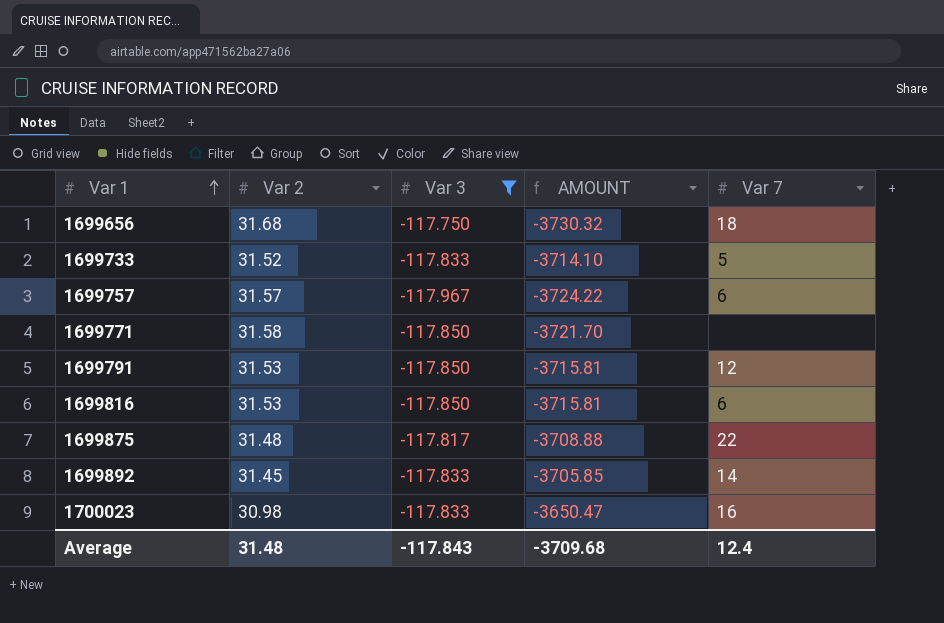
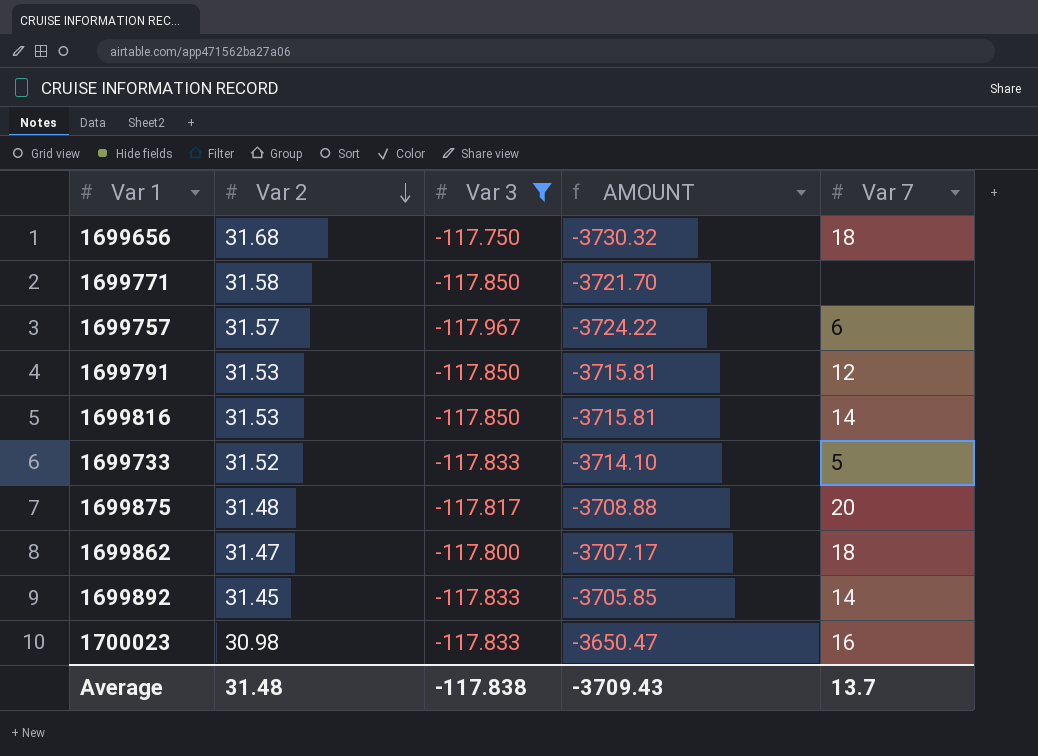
row order: Var 1 ascending -> Var 2 descending
1699816 | Var 7: 6 -> 14
1699875 | Var 7: 22 -> 20
row 1699862: none -> 31.47 | -117.800 | -3707.17 | 18
Average | Var 3: -117.843 -> -117.838
Average | AMOUNT: -3709.68 -> -3709.43
Average | Var 7: 12.4 -> 13.7

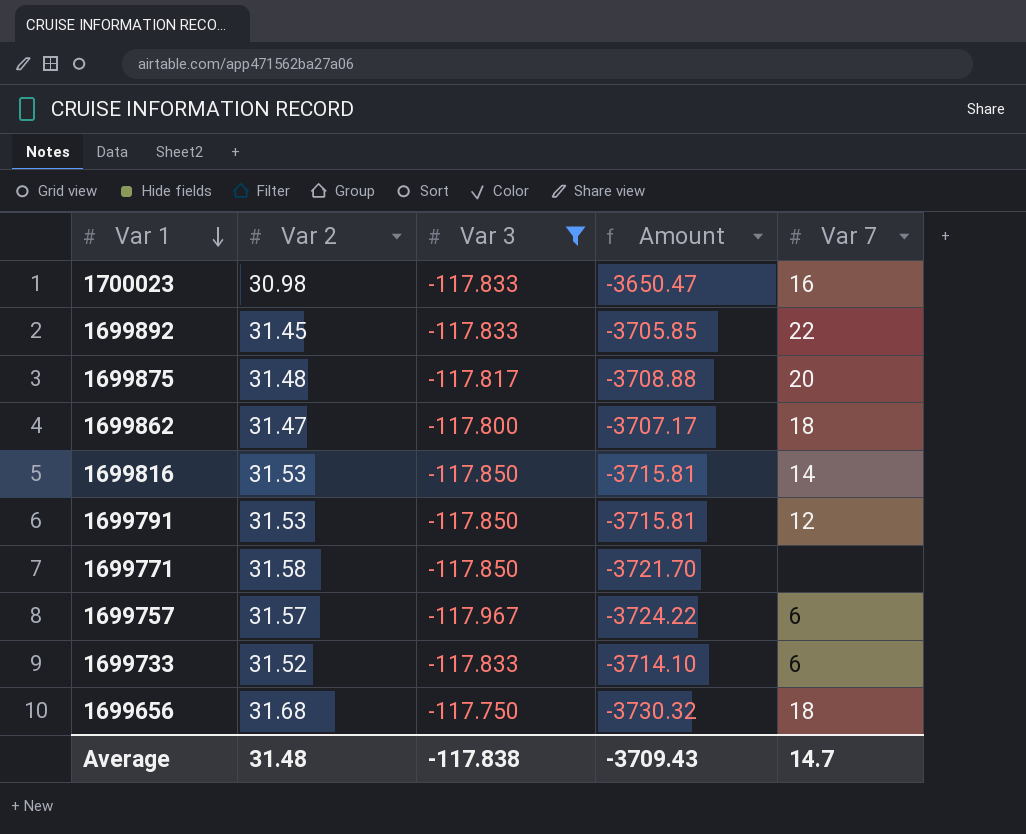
row order: Var 2 descending -> Var 1 descending
column name: AMOUNT -> Amount
1699892 | Var 7: 14 -> 22
1699733 | Var 7: 5 -> 6
Average | Var 7: 13.7 -> 14.7

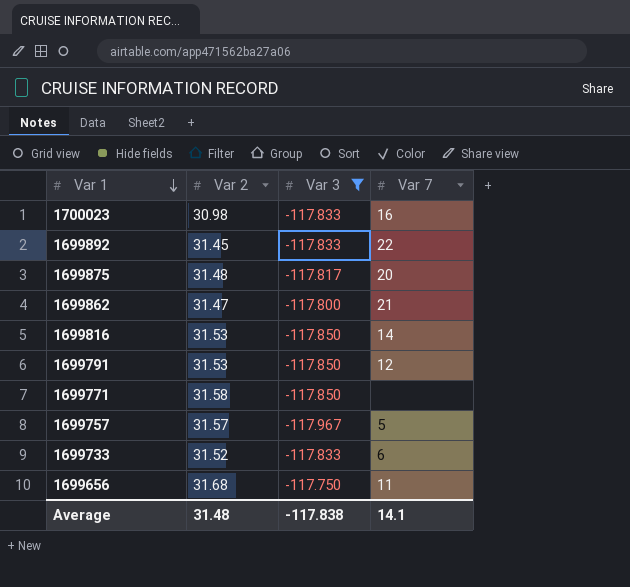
column Amount | formula: [Var 2] * [Var 3] -> none
1699862 | Var 7: 18 -> 21
1699757 | Var 7: 6 -> 5
1699656 | Var 7: 18 -> 11
Average | Var 7: 14.7 -> 14.1

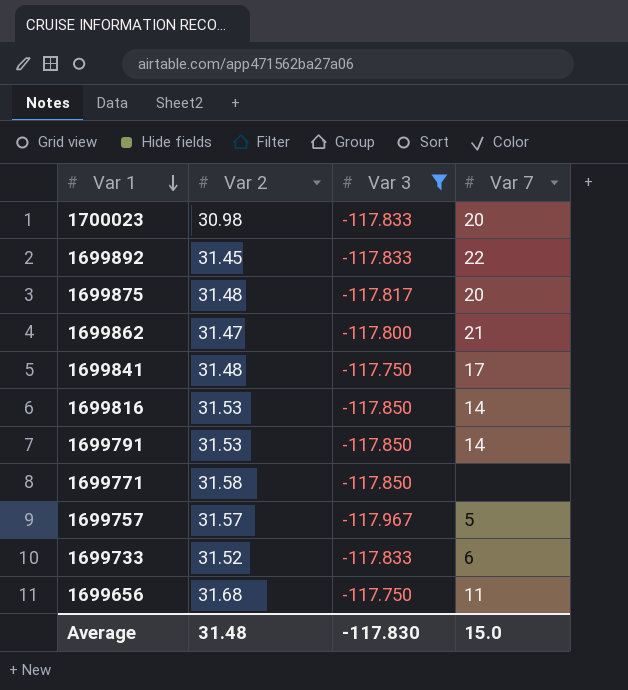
1700023 | Var 7: 16 -> 20
row 1699841: none -> 31.48 | -117.750 | 17
1699791 | Var 7: 12 -> 14
Average | Var 3: -117.838 -> -117.830
Average | Var 7: 14.1 -> 15.0

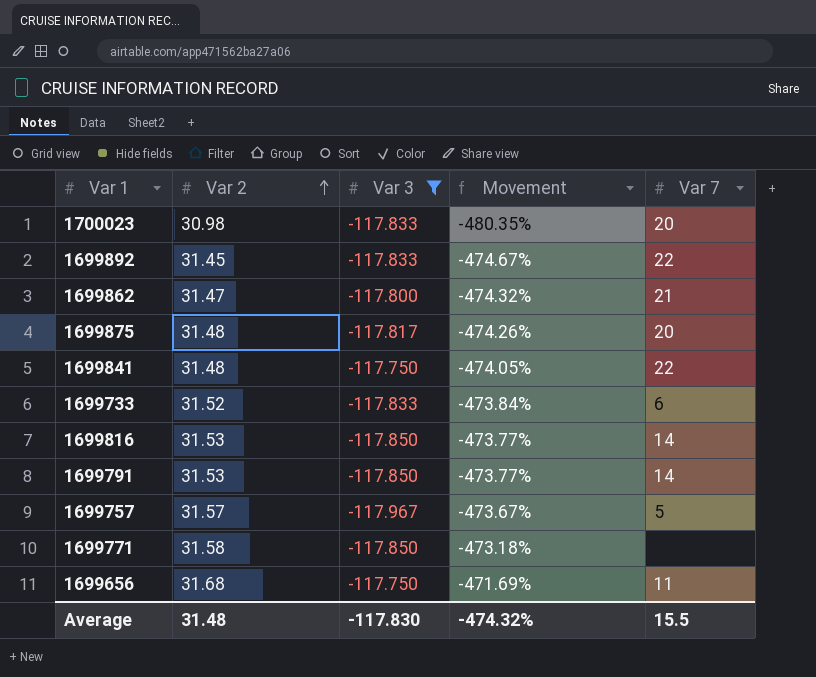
row order: Var 1 descending -> Var 2 ascending
column Movement | formula: none -> ([Var 3] - [Var 2]) / [Var 2]
1699841 | Var 7: 17 -> 22
Average | Var 7: 15.0 -> 15.5

